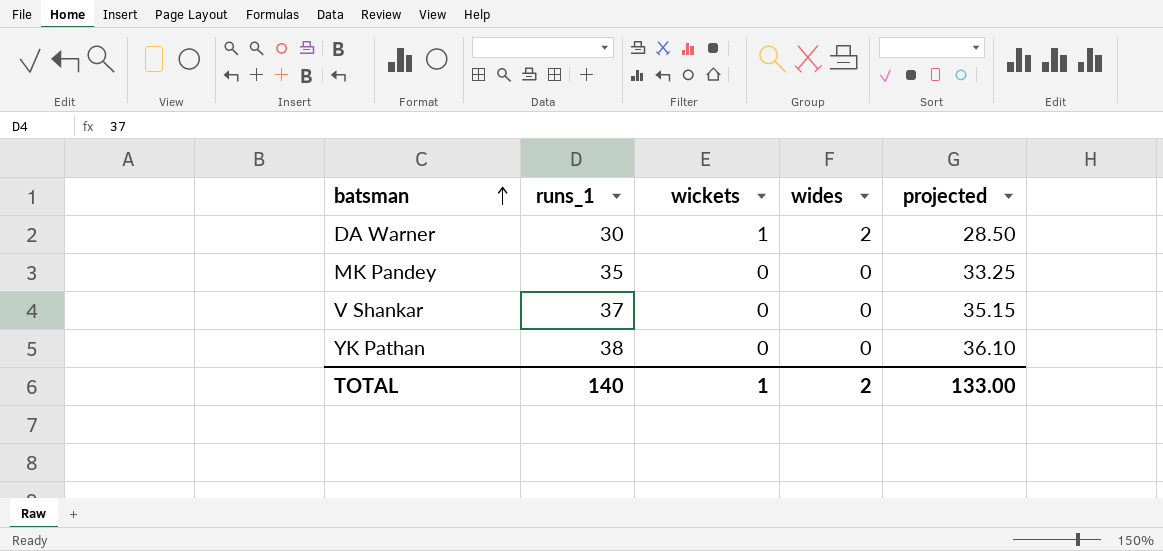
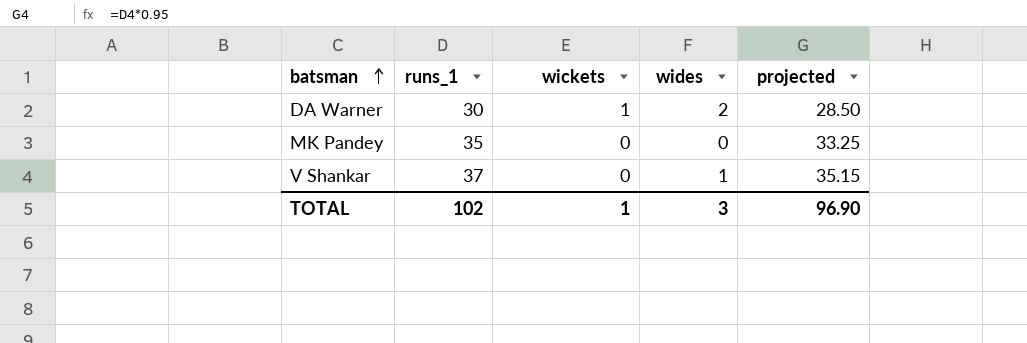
row YK Pathan: 38 | 0 | 0 | 36.10 -> none
V Shankar | wides: 0 -> 1
TOTAL | runs_1: 140 -> 102
TOTAL | wides: 2 -> 3
TOTAL | projected: 133.00 -> 96.90

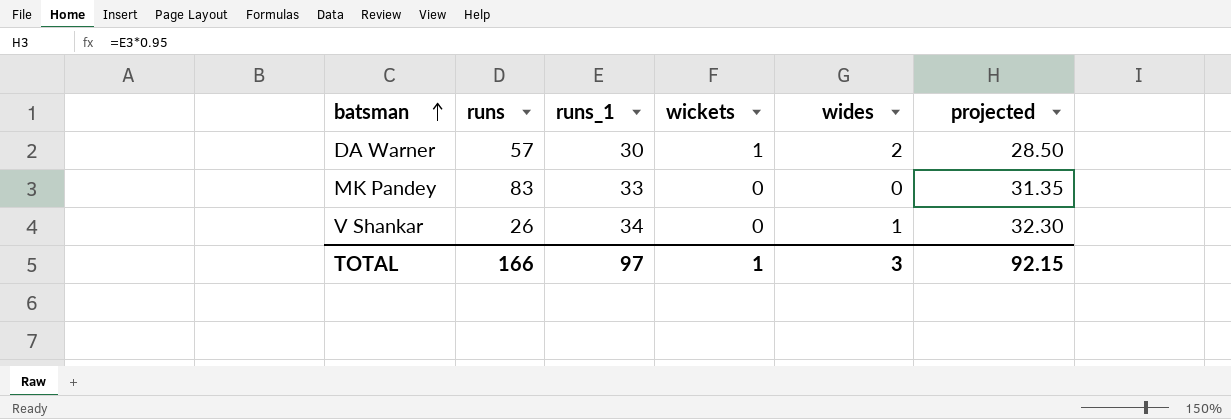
column runs | position: none -> 2
MK Pandey | runs_1: 35 -> 33
MK Pandey | projected: 33.25 -> 31.35
V Shankar | runs_1: 37 -> 34
V Shankar | projected: 35.15 -> 32.30
TOTAL | runs_1: 102 -> 97
TOTAL | projected: 96.90 -> 92.15

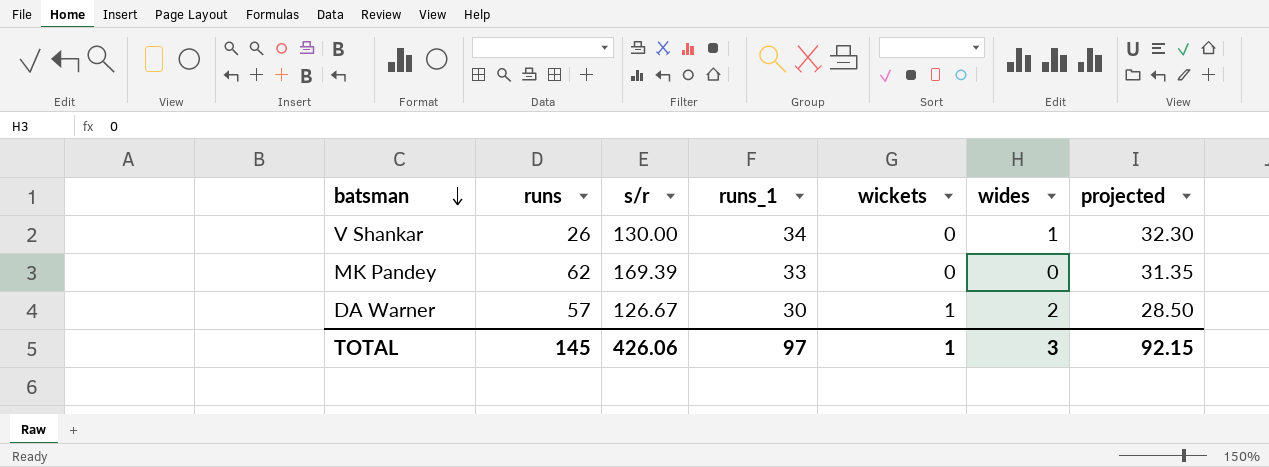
row order: batsman ascending -> batsman descending
column s/r | position: none -> 3
MK Pandey | runs: 83 -> 62
TOTAL | runs: 166 -> 145

